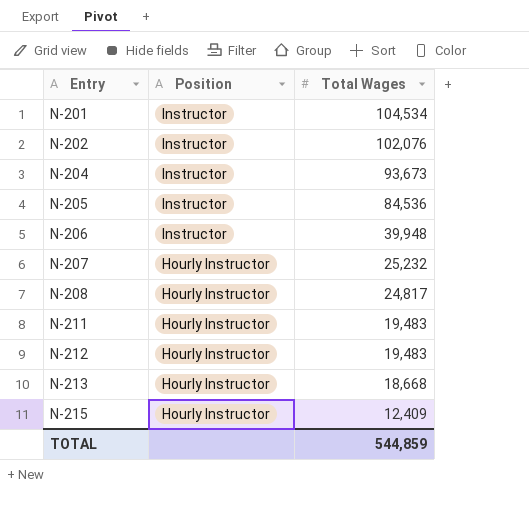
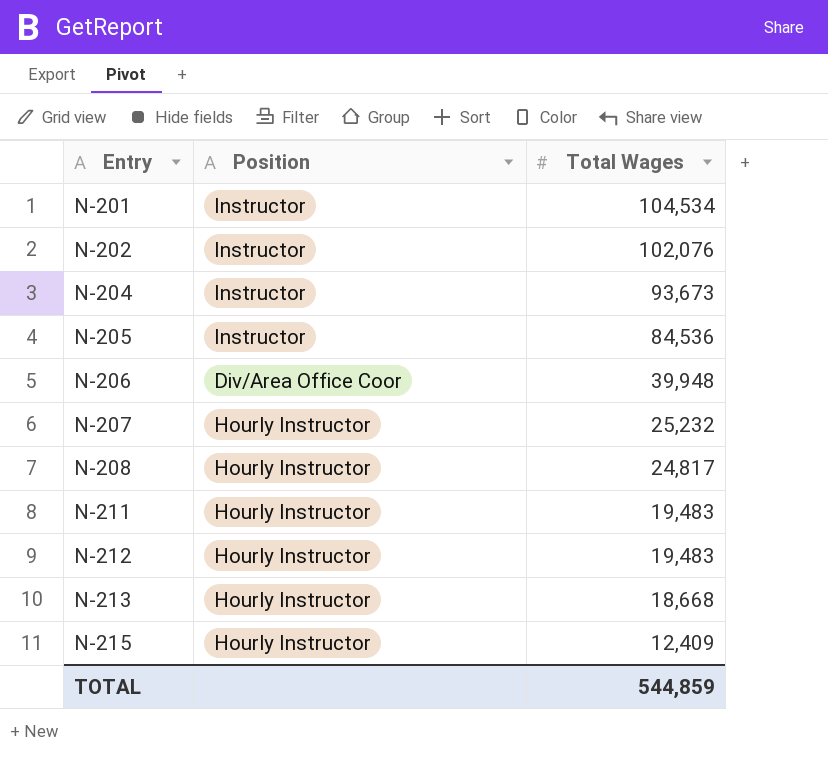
N-206 | Position: Instructor -> Div/Area Office Coor

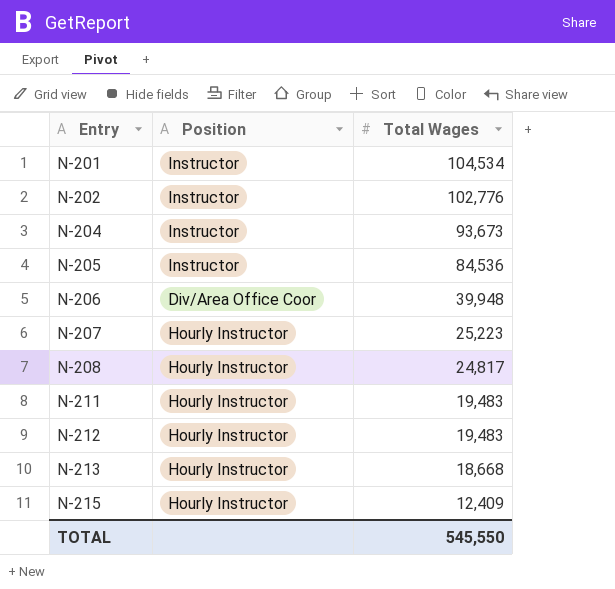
N-202 | Total Wages: 102,076 -> 102,776
N-207 | Total Wages: 25,232 -> 25,223
TOTAL | Total Wages: 544,859 -> 545,550

